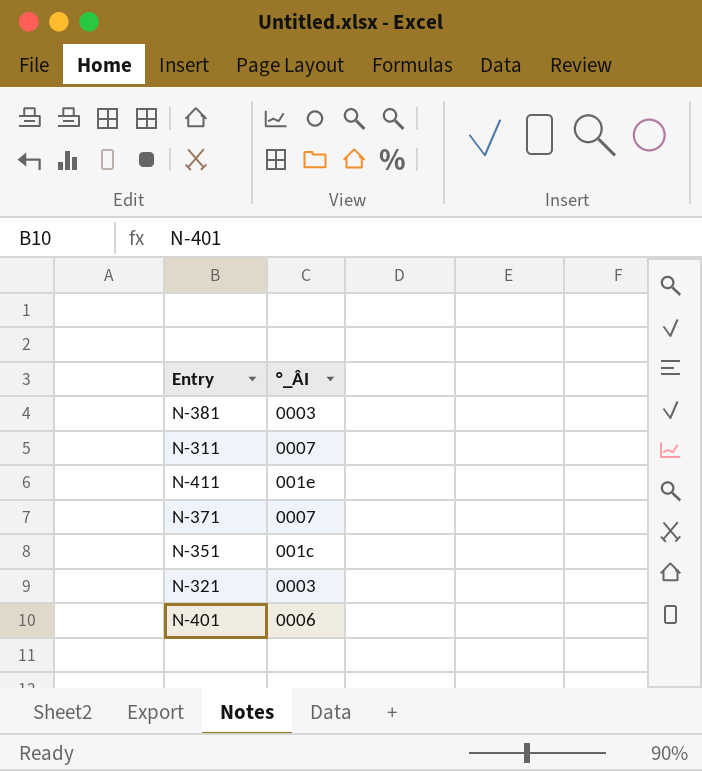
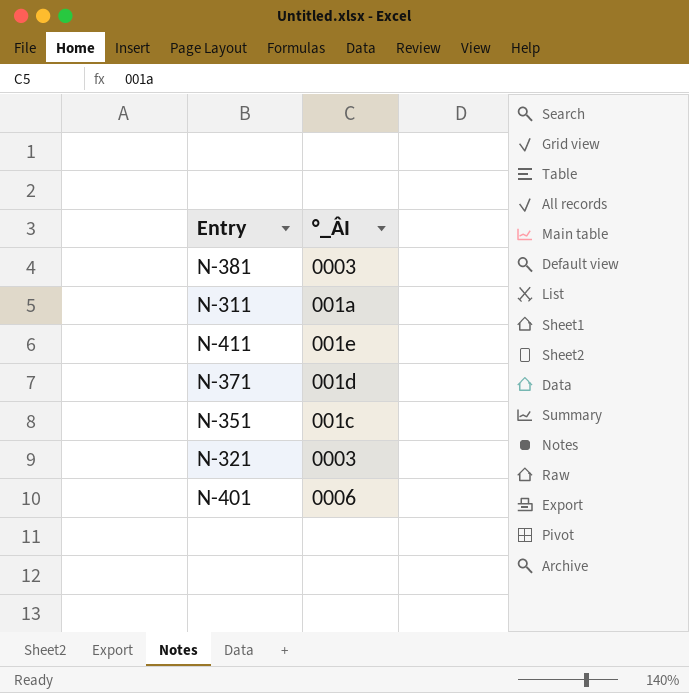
N-311 | °_ÂI: 0007 -> 001a
N-371 | °_ÂI: 0007 -> 001d

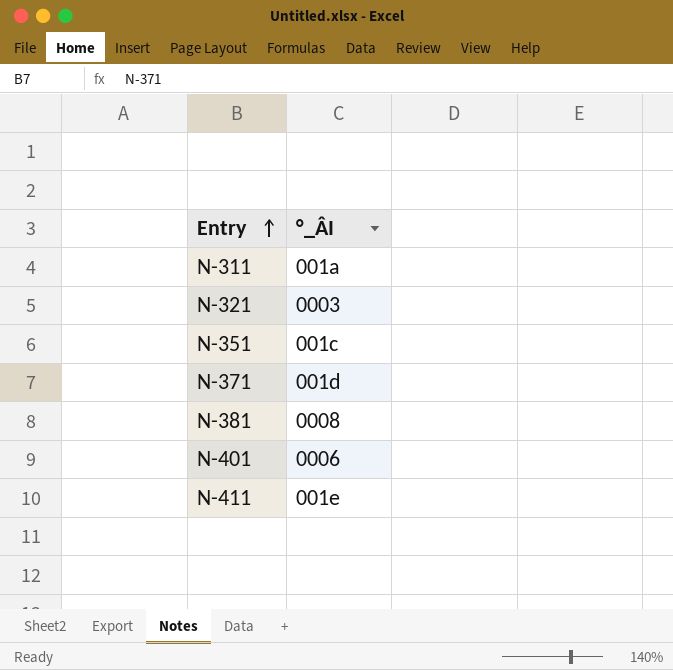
row order: none -> Entry ascending
N-381 | °_ÂI: 0003 -> 0008

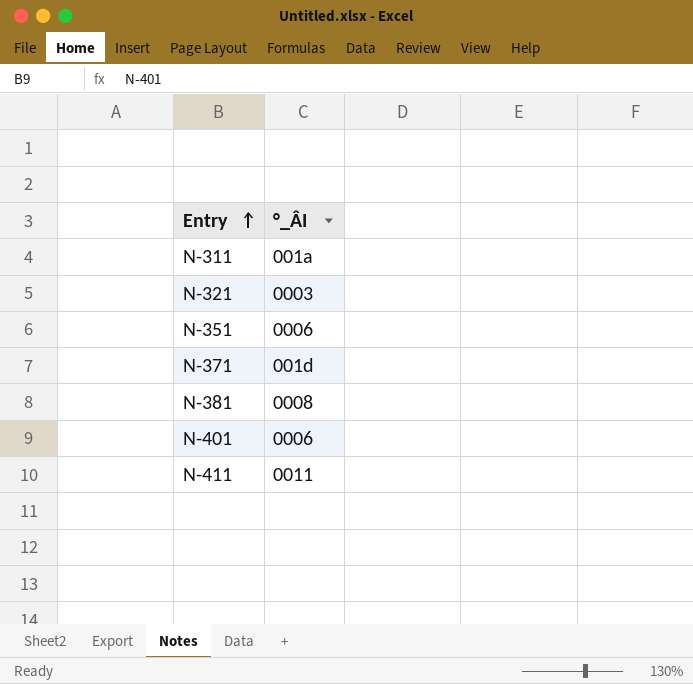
N-351 | °_ÂI: 001c -> 0006
N-411 | °_ÂI: 001e -> 0011

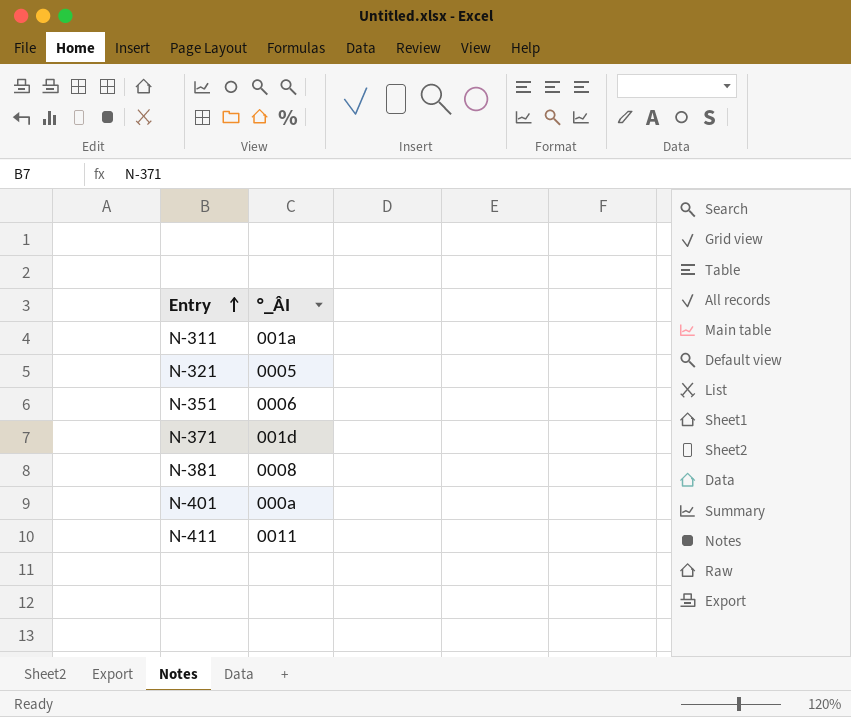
N-321 | °_ÂI: 0003 -> 0005
N-401 | °_ÂI: 0006 -> 000a

